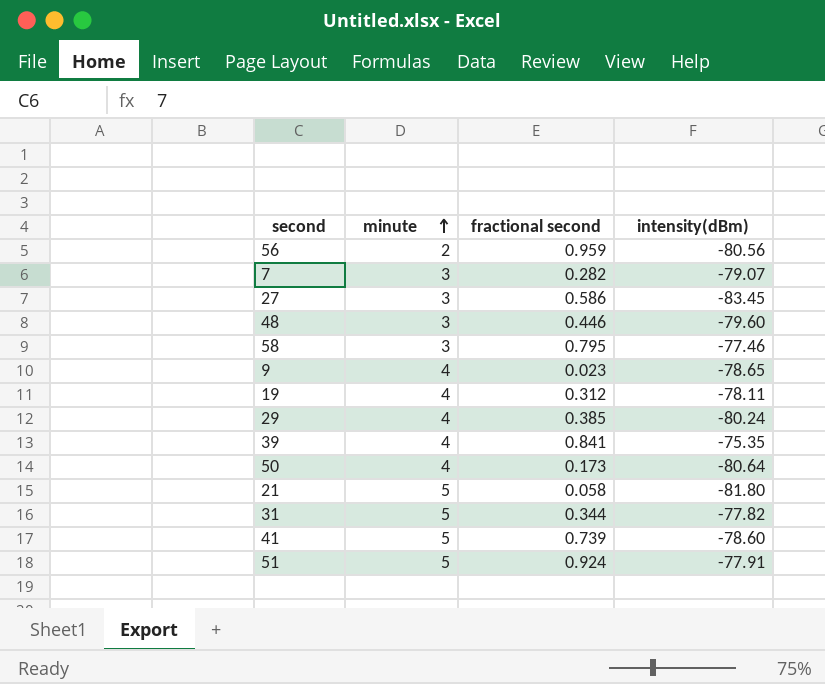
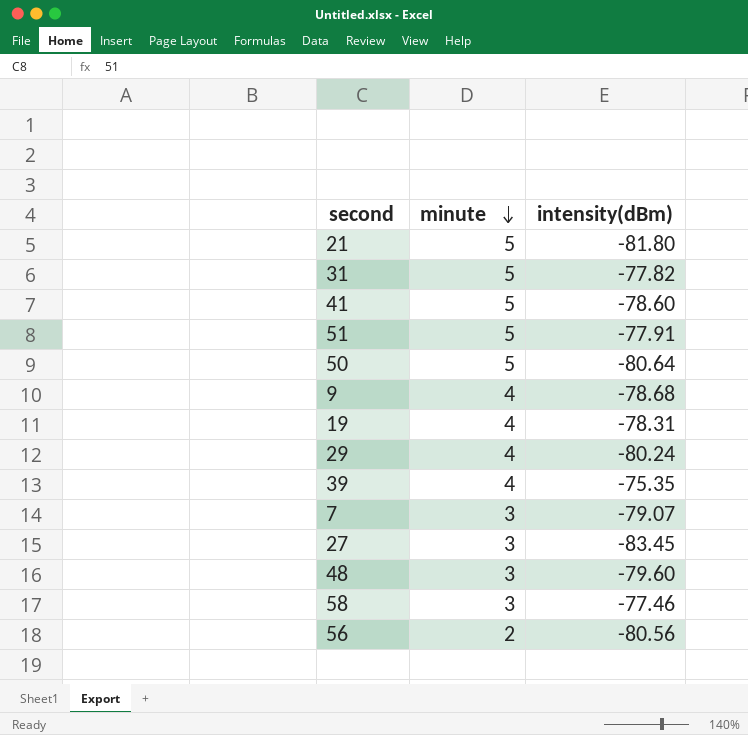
row order: minute ascending -> minute descending
column fractional second | position: 3 -> none
50 | minute: 4 -> 5
9 | intensity(dBm): -78.65 -> -78.68
19 | intensity(dBm): -78.11 -> -78.31

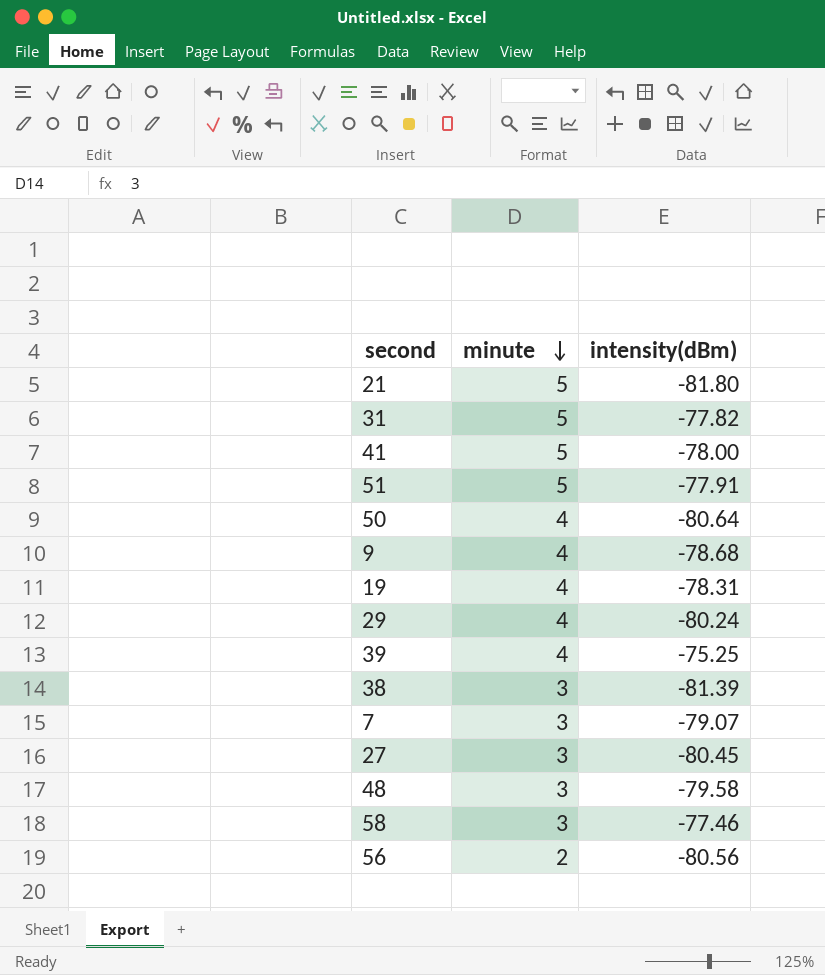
41 | intensity(dBm): -78.60 -> -78.00
50 | minute: 5 -> 4
39 | intensity(dBm): -75.35 -> -75.25
row 38: none -> 3 | -81.39
27 | intensity(dBm): -83.45 -> -80.45
48 | intensity(dBm): -79.60 -> -79.58

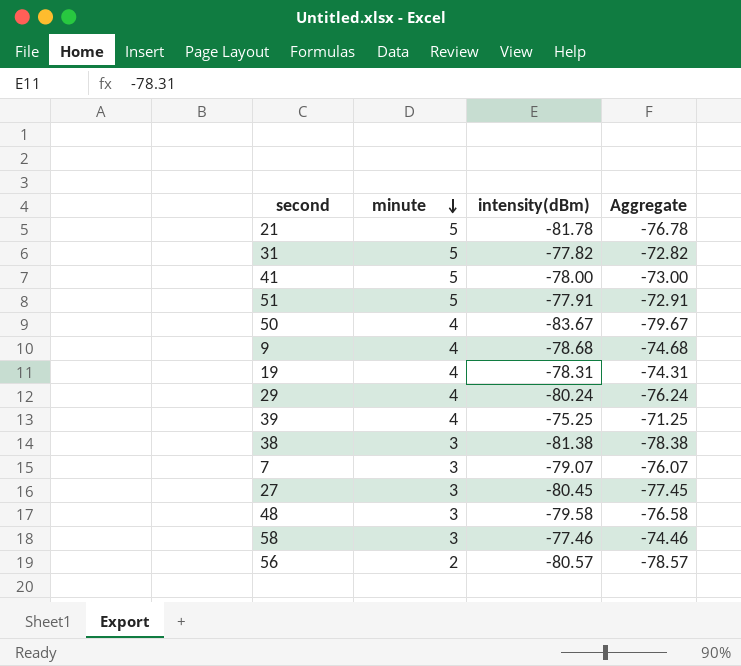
column Aggregate | formula: none -> [minute] + [intensity(dBm)]
21 | intensity(dBm): -81.80 -> -81.78
50 | intensity(dBm): -80.64 -> -83.67
38 | intensity(dBm): -81.39 -> -81.38
56 | intensity(dBm): -80.56 -> -80.57

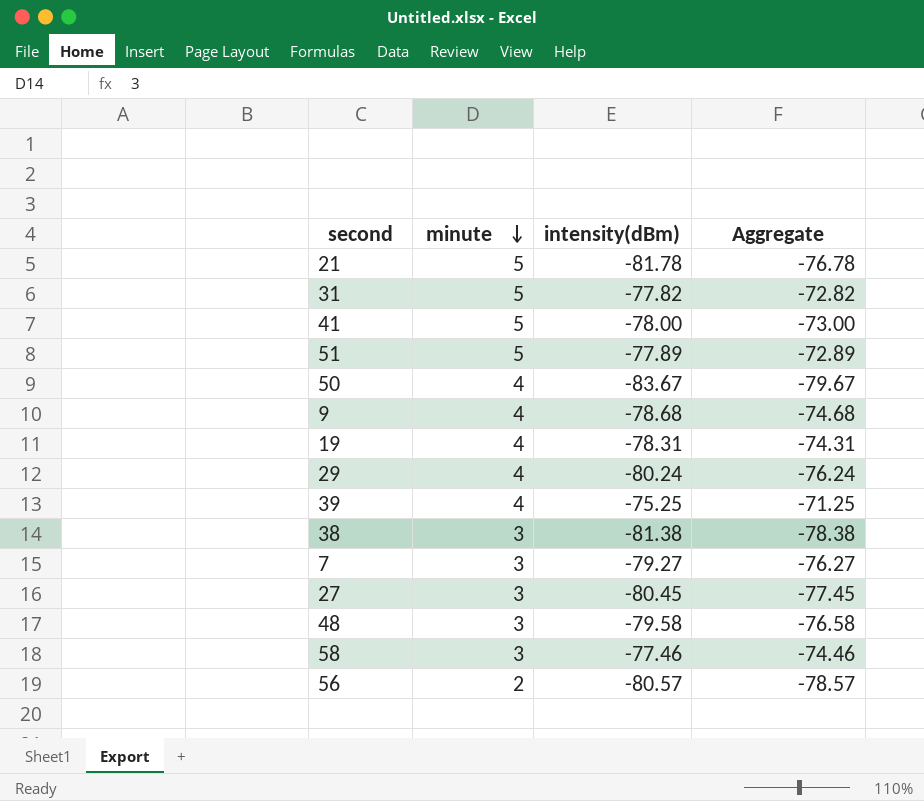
51 | intensity(dBm): -77.91 -> -77.89
51 | Aggregate: -72.91 -> -72.89
7 | intensity(dBm): -79.07 -> -79.27
7 | Aggregate: -76.07 -> -76.27

